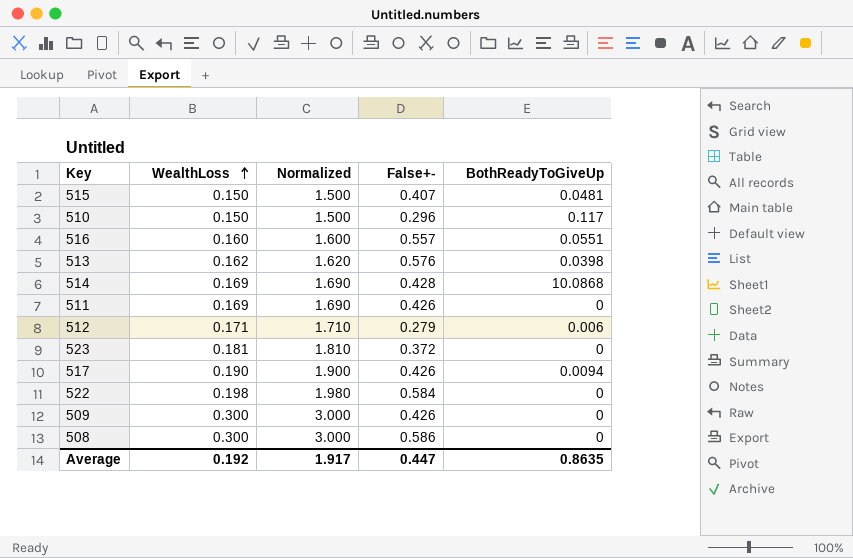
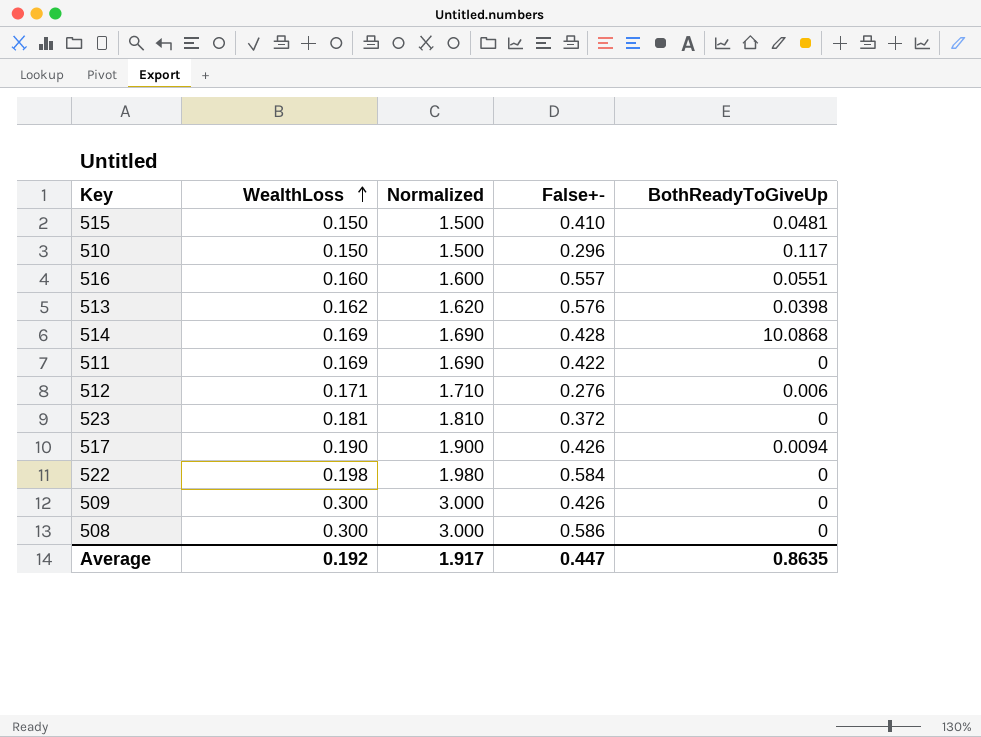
515 | False+-: 0.407 -> 0.410
511 | False+-: 0.426 -> 0.422
512 | False+-: 0.279 -> 0.276

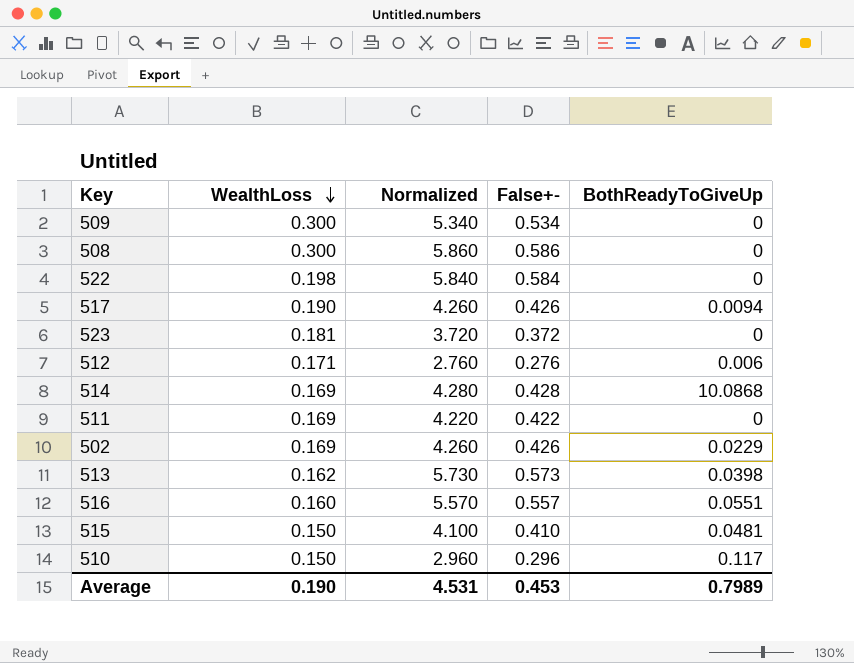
row order: WealthLoss ascending -> WealthLoss descending
column Normalized | formula: [WealthLoss] * 10 -> [False+-] * 10
509 | False+-: 0.426 -> 0.534
row 502: none -> 0.169 | 4.260 | 0.426 | 0.0229
513 | False+-: 0.576 -> 0.573
Average | WealthLoss: 0.192 -> 0.190
Average | Normalized: 1.917 -> 4.531
Average | False+-: 0.447 -> 0.453
Average | BothReadyToGiveUp: 0.8635 -> 0.7989

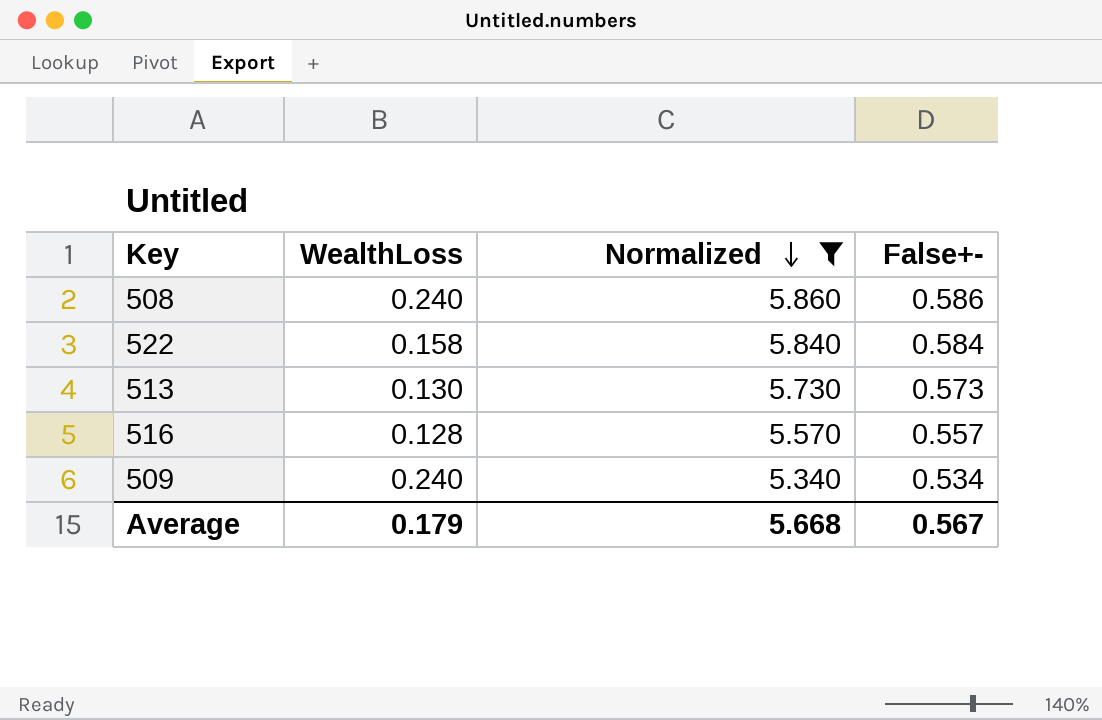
filter: none -> Normalized >= 5.340
row order: WealthLoss descending -> Normalized descending
column BothReadyToGiveUp | position: 5 -> none
508 | WealthLoss: 0.300 -> 0.240
522 | WealthLoss: 0.198 -> 0.158
513 | WealthLoss: 0.162 -> 0.130
516 | WealthLoss: 0.160 -> 0.128
509 | WealthLoss: 0.300 -> 0.240
Average | WealthLoss: 0.190 -> 0.179
Average | Normalized: 4.531 -> 5.668
Average | False+-: 0.453 -> 0.567

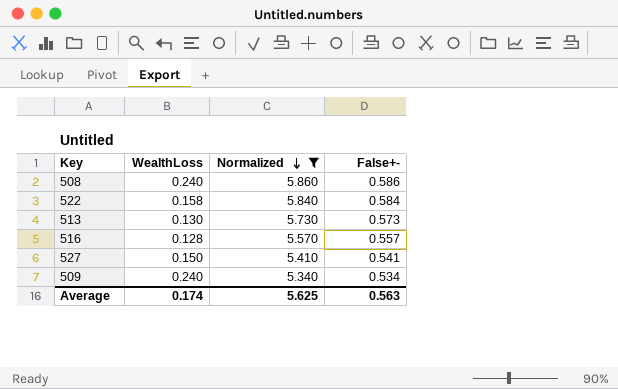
row 527: none -> 0.150 | 5.410 | 0.541
Average | WealthLoss: 0.179 -> 0.174
Average | Normalized: 5.668 -> 5.625
Average | False+-: 0.567 -> 0.563

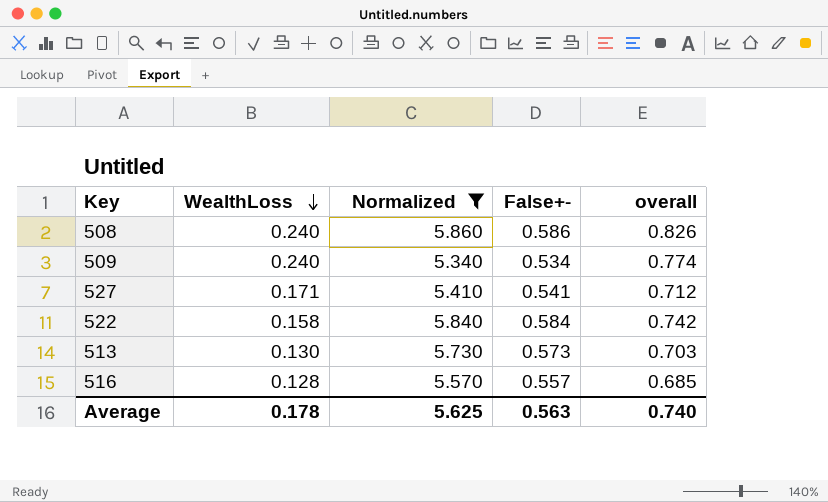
row order: Normalized descending -> WealthLoss descending
column overall | formula: none -> [WealthLoss] + [False+-]
527 | WealthLoss: 0.150 -> 0.171
Average | WealthLoss: 0.174 -> 0.178

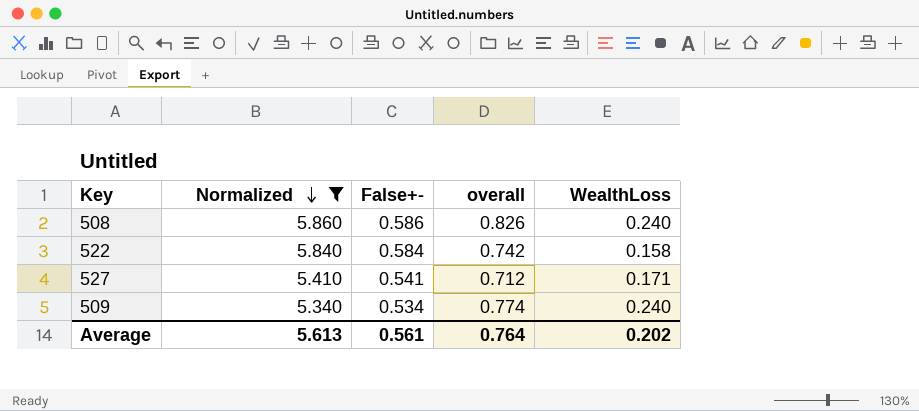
row order: WealthLoss descending -> Normalized descending
column WealthLoss | position: 2 -> 5
row 513: 0.130 | 5.730 | 0.573 | 0.703 -> none
row 516: 0.128 | 5.570 | 0.557 | 0.685 -> none
Average | Normalized: 5.625 -> 5.613
Average | False+-: 0.563 -> 0.561
Average | overall: 0.740 -> 0.764
Average | WealthLoss: 0.178 -> 0.202

